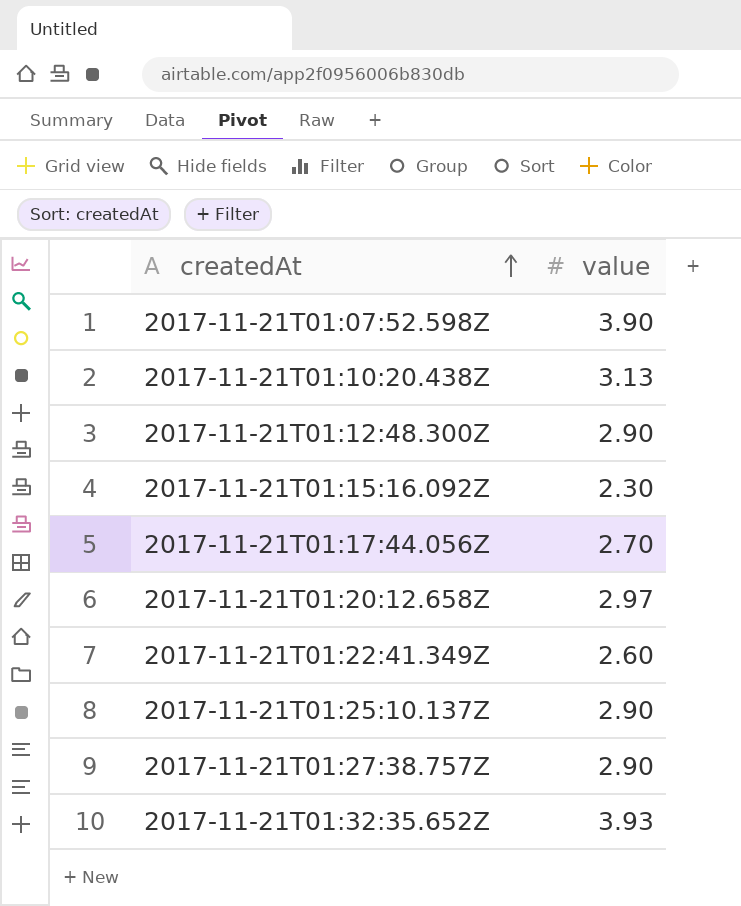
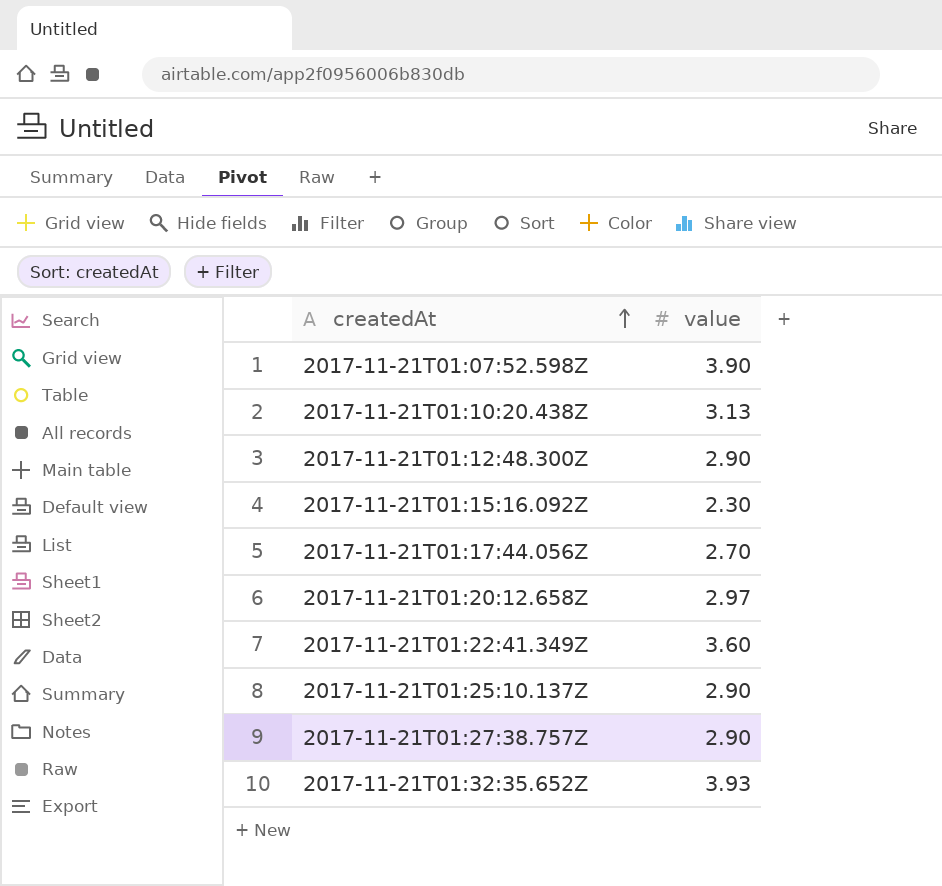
2017-11-21T01:22:41.349Z | value: 2.60 -> 3.60

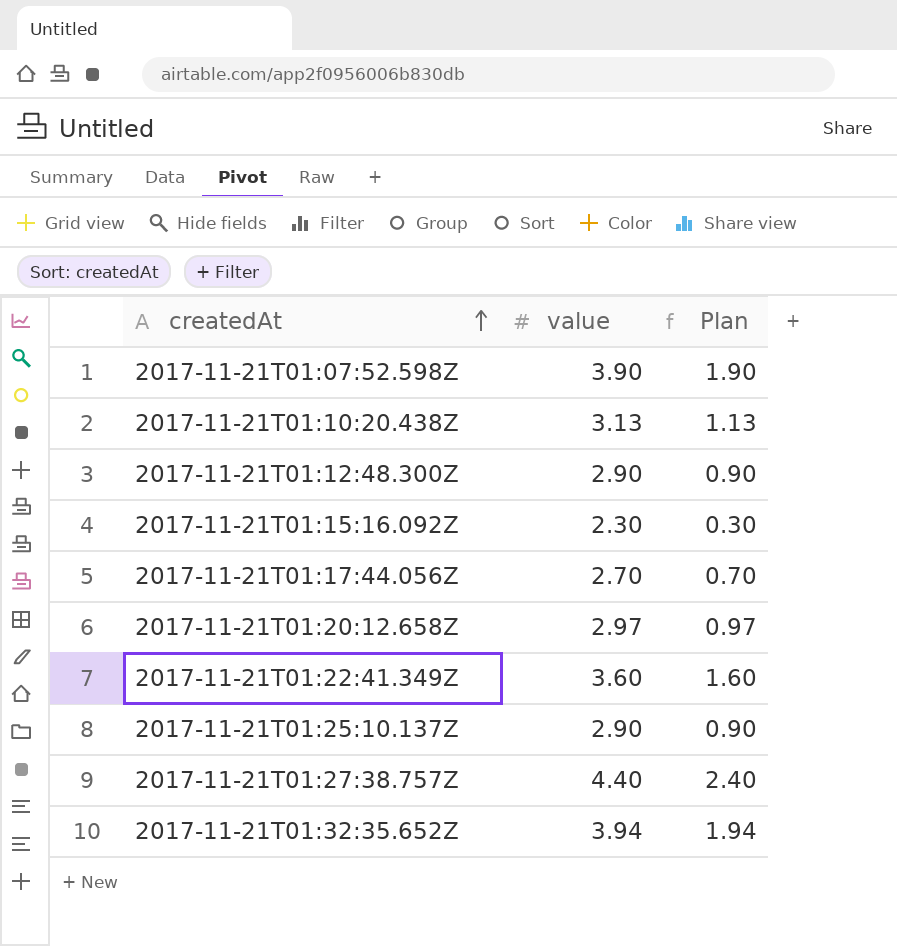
column Plan | formula: none -> [value] - 2
2017-11-21T01:27:38.757Z | value: 2.90 -> 4.40
2017-11-21T01:32:35.652Z | value: 3.93 -> 3.94

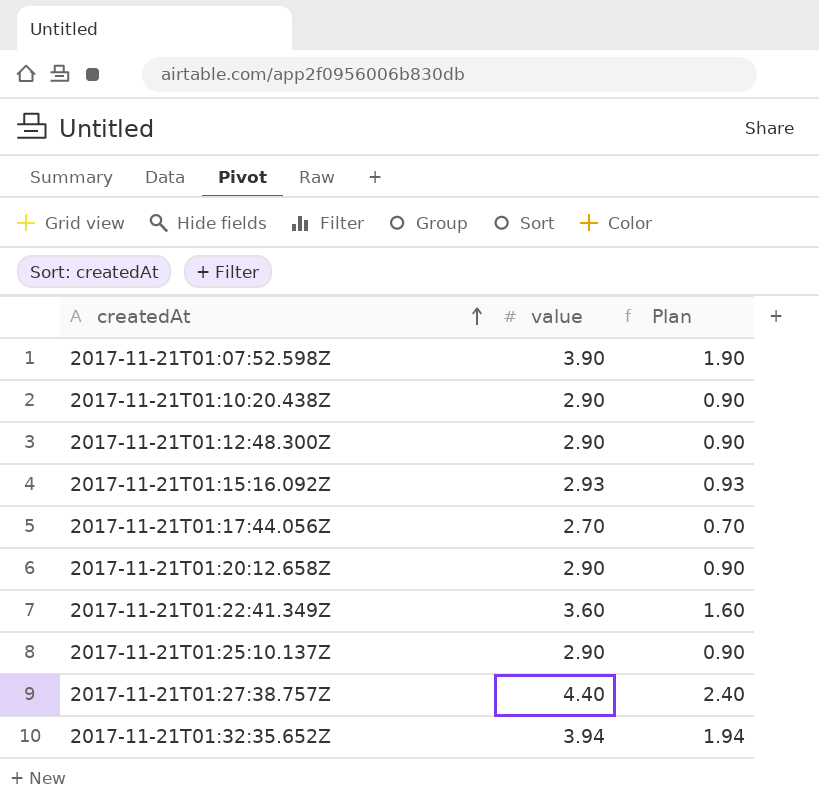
2017-11-21T01:10:20.438Z | value: 3.13 -> 2.90
2017-11-21T01:10:20.438Z | Plan: 1.13 -> 0.90
2017-11-21T01:15:16.092Z | value: 2.30 -> 2.93
2017-11-21T01:15:16.092Z | Plan: 0.30 -> 0.93
2017-11-21T01:20:12.658Z | value: 2.97 -> 2.90
2017-11-21T01:20:12.658Z | Plan: 0.97 -> 0.90

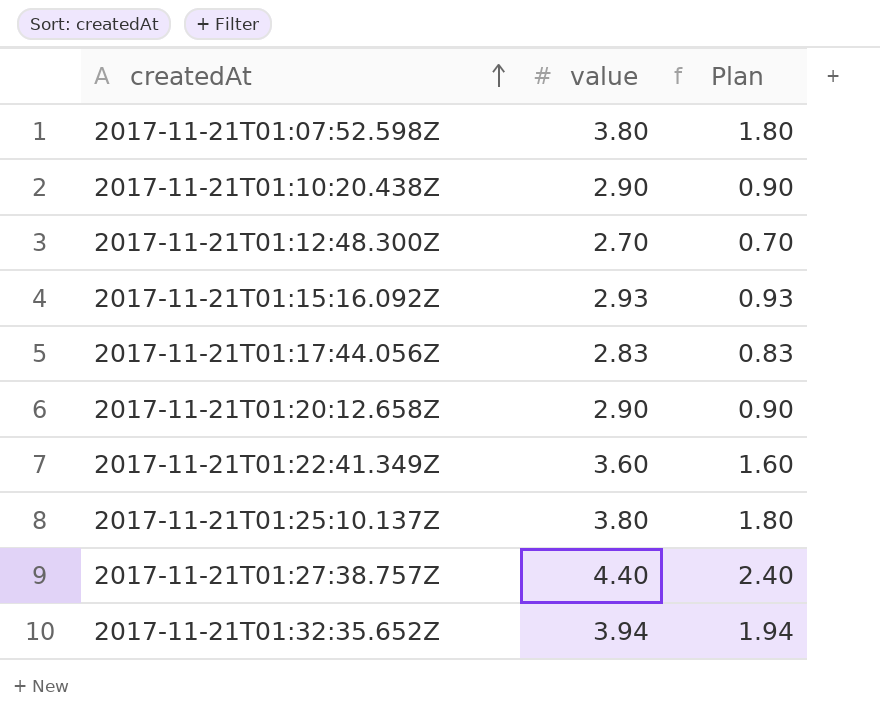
2017-11-21T01:07:52.598Z | value: 3.90 -> 3.80
2017-11-21T01:07:52.598Z | Plan: 1.90 -> 1.80
2017-11-21T01:12:48.300Z | value: 2.90 -> 2.70
2017-11-21T01:12:48.300Z | Plan: 0.90 -> 0.70
2017-11-21T01:17:44.056Z | value: 2.70 -> 2.83
2017-11-21T01:17:44.056Z | Plan: 0.70 -> 0.83
2017-11-21T01:25:10.137Z | value: 2.90 -> 3.80
2017-11-21T01:25:10.137Z | Plan: 0.90 -> 1.80

